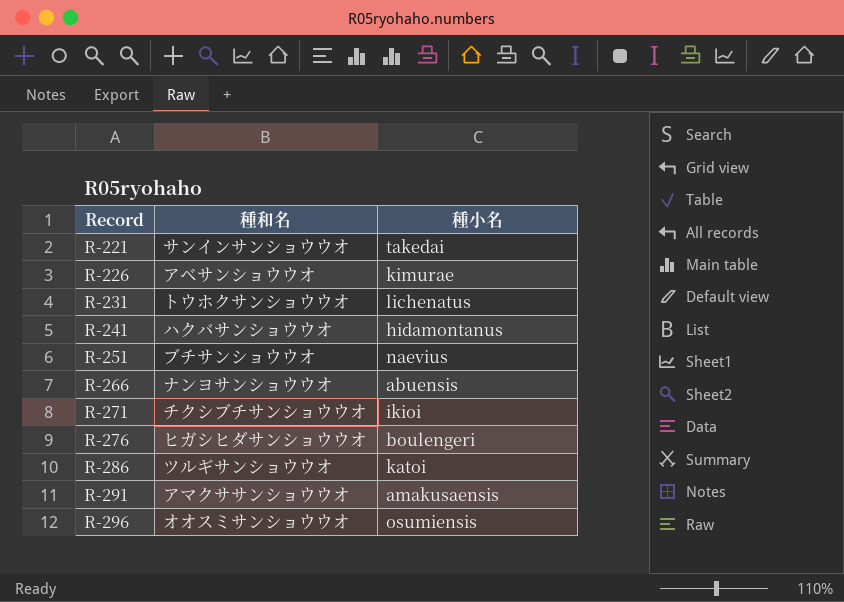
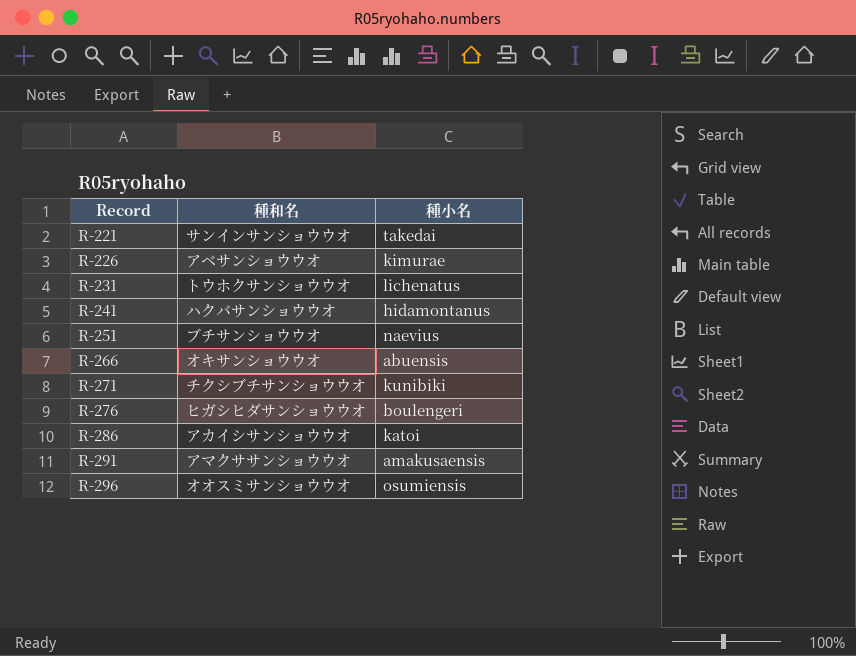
R-266 | 種和名: ナンヨサンショウウオ -> オキサンショウウオ
R-271 | 種小名: ikioi -> kunibiki
R-286 | 種和名: ツルギサンショウウオ -> アカイシサンショウウオ

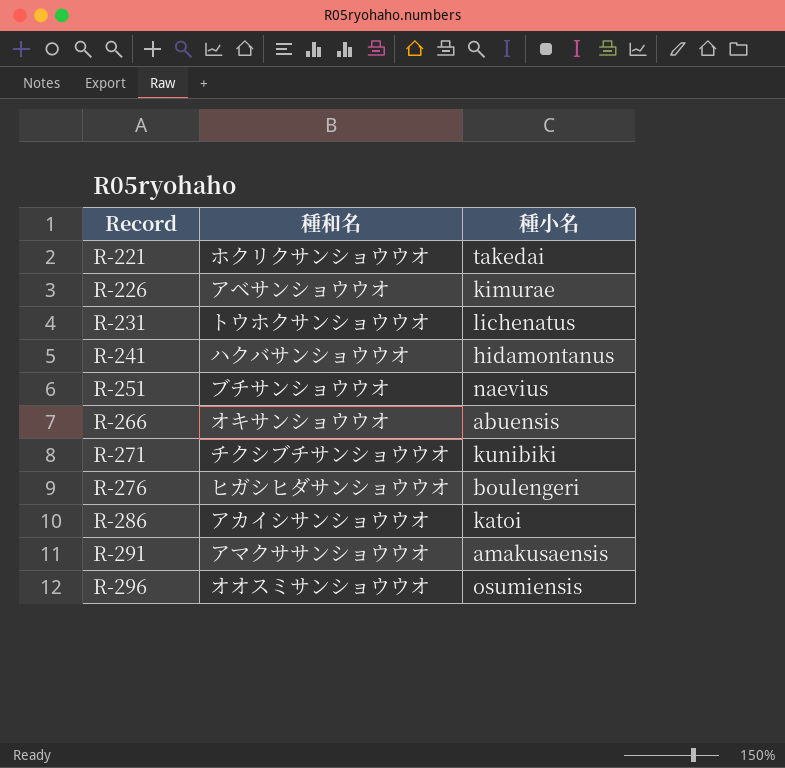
R-221 | 種和名: サンインサンショウウオ -> ホクリクサンショウウオ

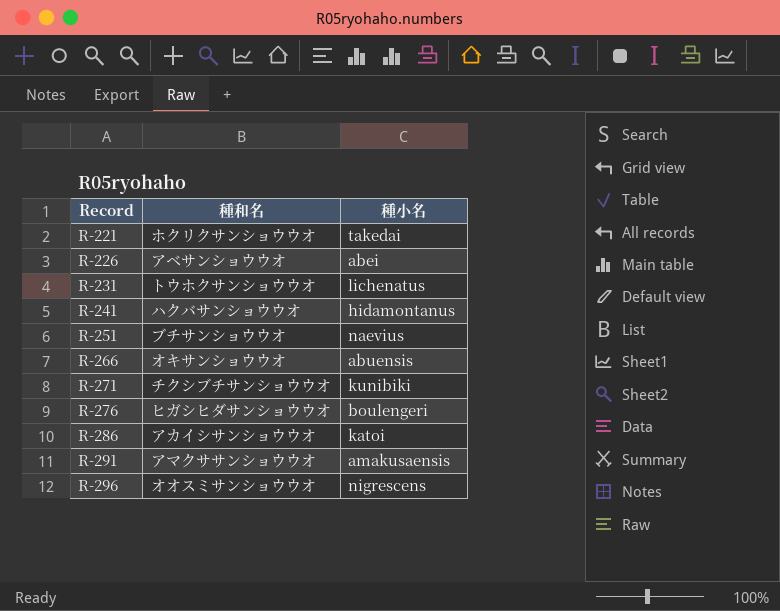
R-226 | 種小名: kimurae -> abei
R-296 | 種小名: osumiensis -> nigrescens

